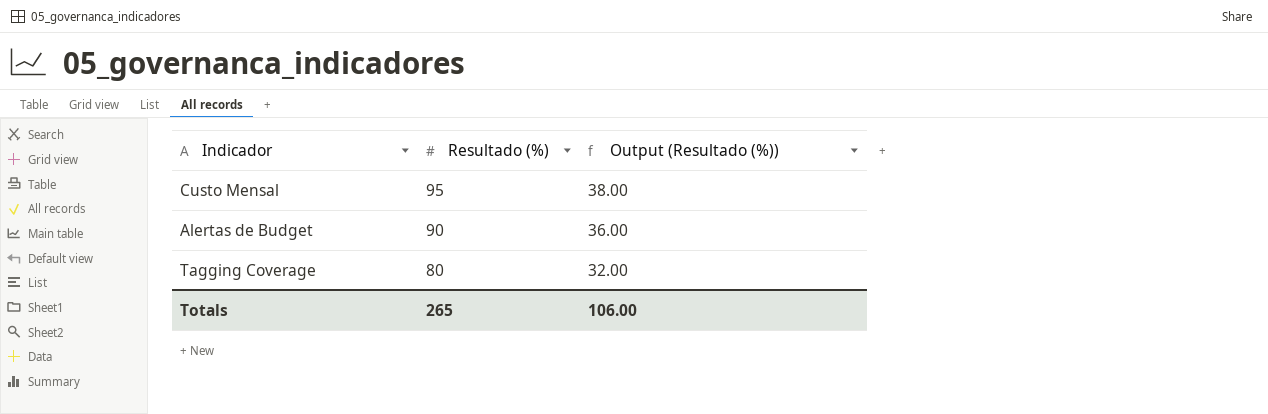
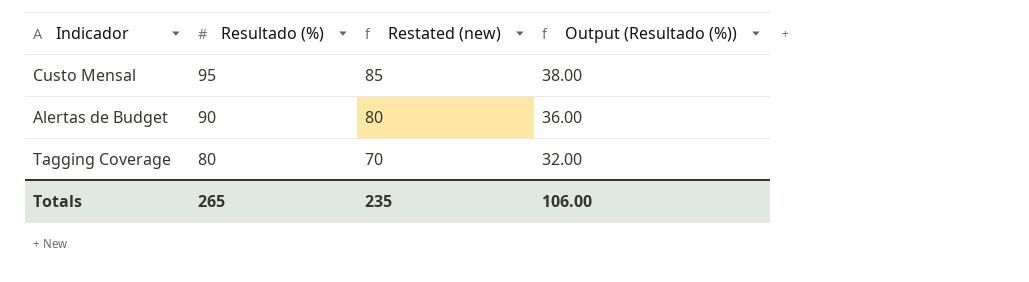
column Restated (new) | formula: none -> [Resultado (%)] - 10

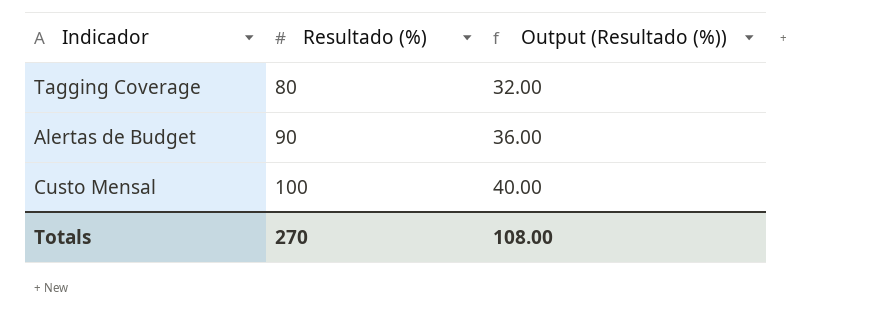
row order: Resultado (%) descending -> Resultado (%) ascending
column Restated (new) | formula: [Resultado (%)] - 10 -> none
Custo Mensal | Resultado (%): 95 -> 100
Custo Mensal | Output (Resultado (%)): 38.00 -> 40.00
Totals | Resultado (%): 265 -> 270
Totals | Output (Resultado (%)): 106.00 -> 108.00

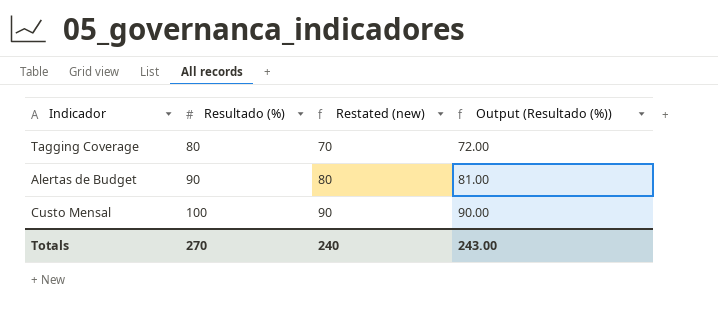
column Restated (new) | formula: none -> [Resultado (%)] - 10
column Output (Resultado (%)) | formula: [Resultado (%)] * 0.4 -> [Resultado (%)] * 0.9
Totals | Output (Resultado (%)): 108.00 -> 243.00

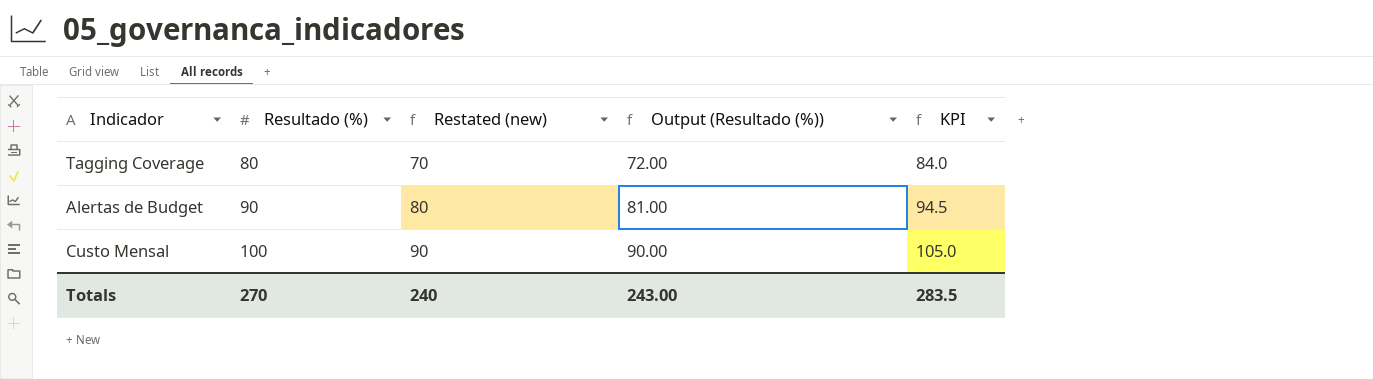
column KPI | formula: none -> [Resultado (%)] * 1.05

